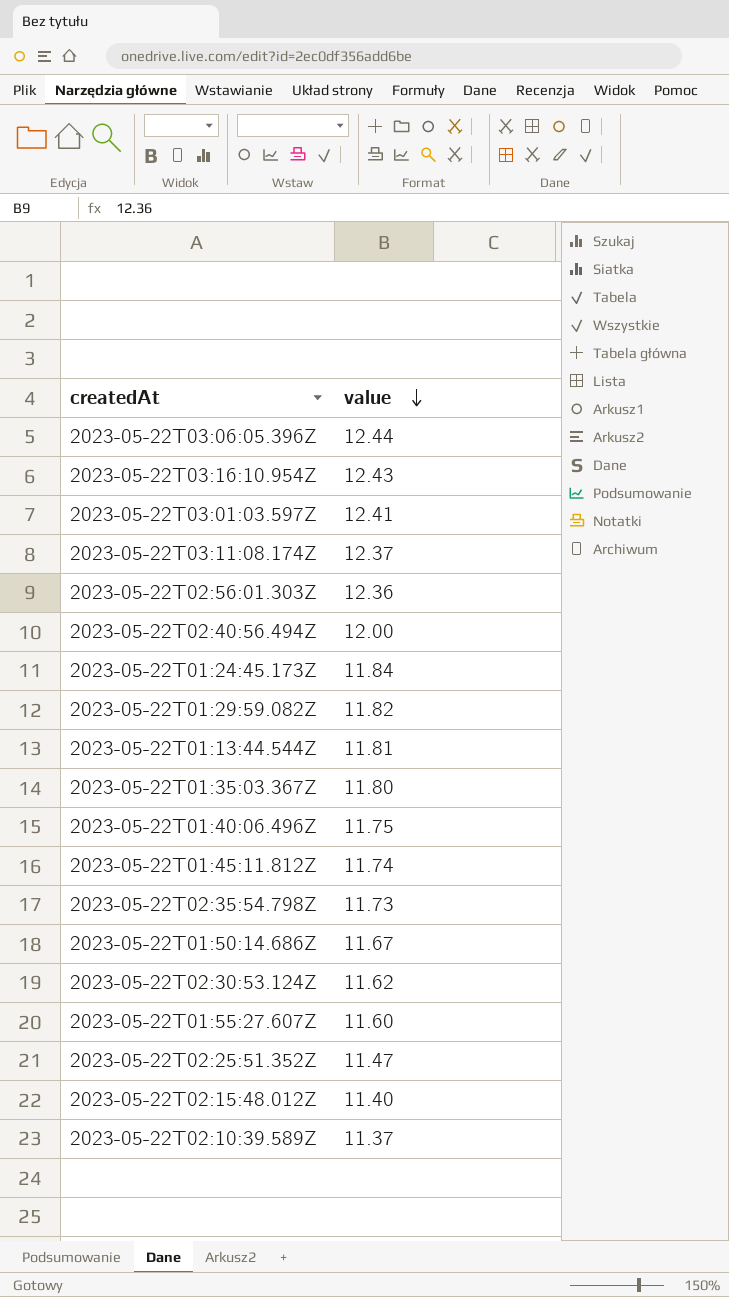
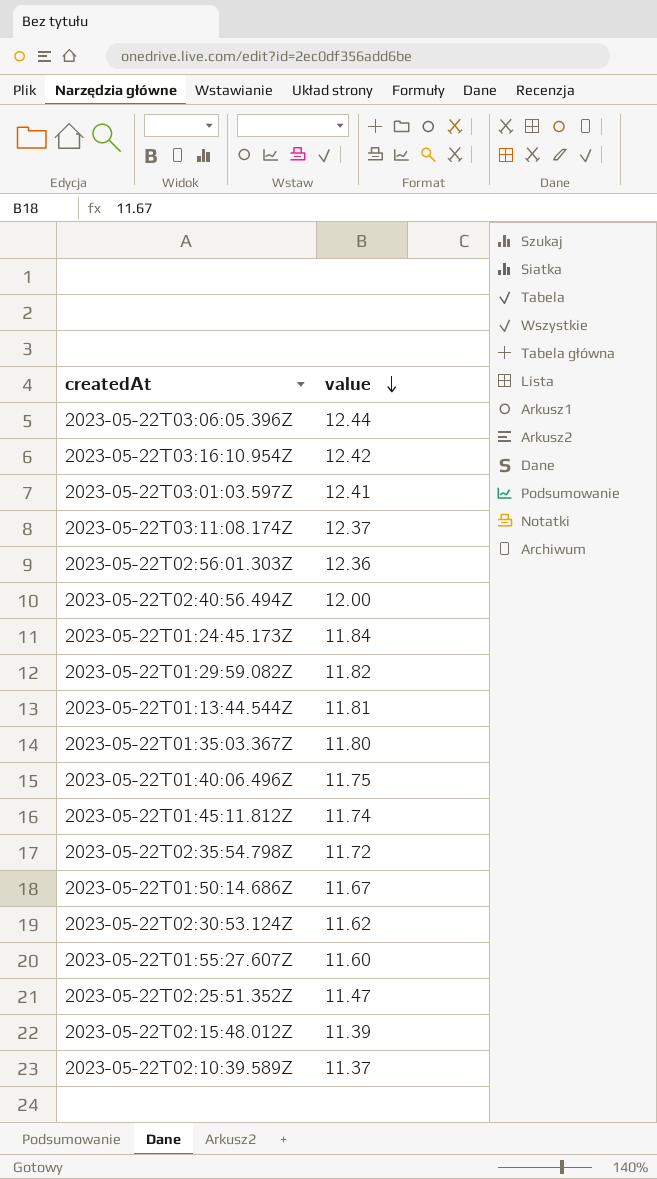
2023-05-22T03:16:10.954Z | value: 12.43 -> 12.42
2023-05-22T02:35:54.798Z | value: 11.73 -> 11.72
2023-05-22T02:15:48.012Z | value: 11.40 -> 11.39

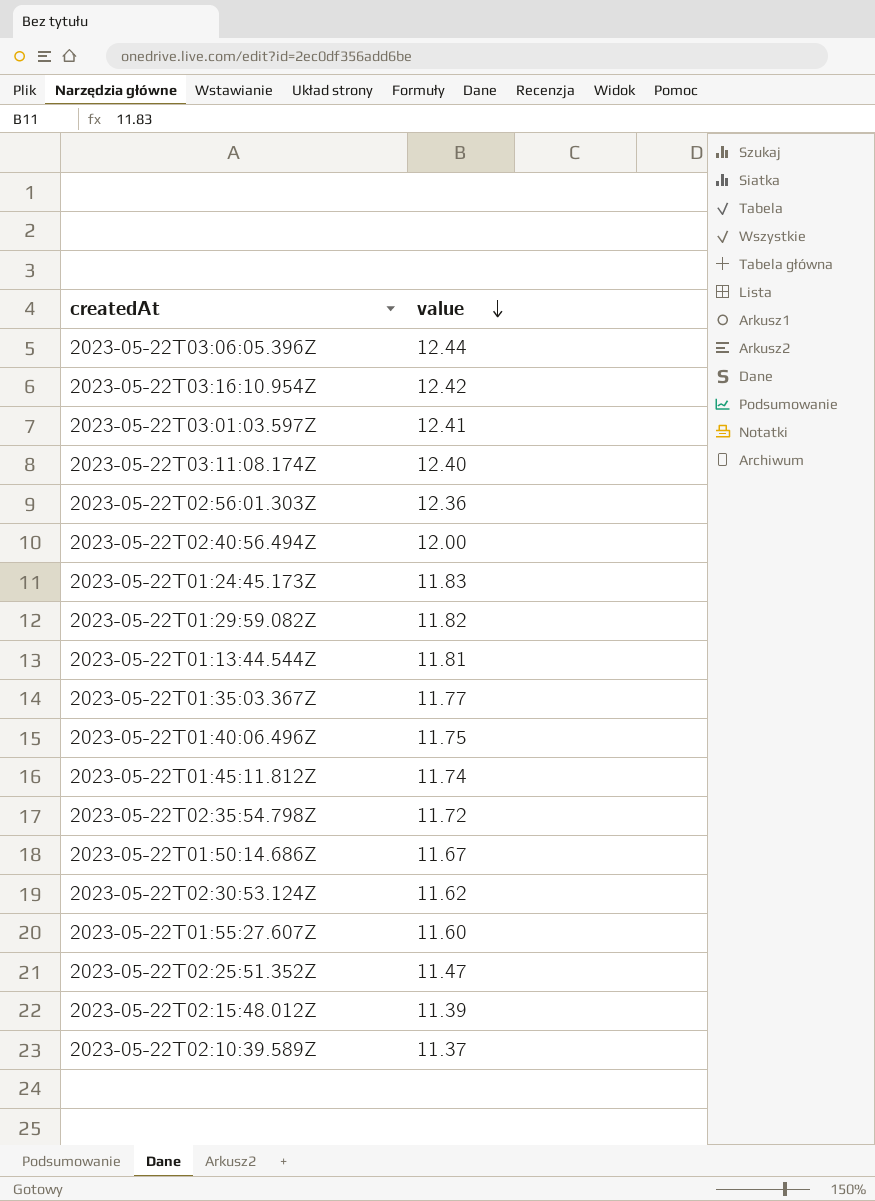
2023-05-22T03:11:08.174Z | value: 12.37 -> 12.40
2023-05-22T01:24:45.173Z | value: 11.84 -> 11.83
2023-05-22T01:35:03.367Z | value: 11.80 -> 11.77

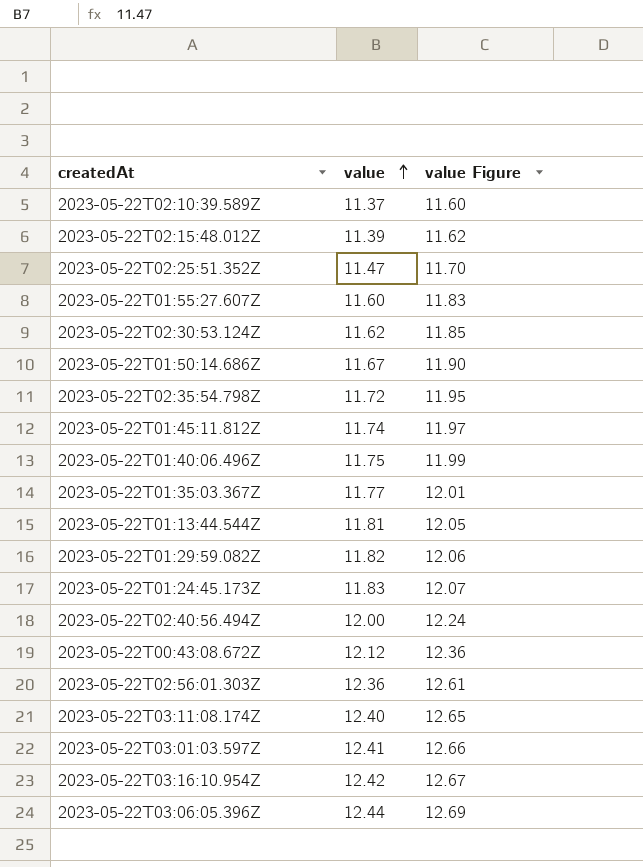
row order: value descending -> value ascending
column value Figure | formula: none -> [value] * 1.02
row 2023-05-22T00:43:08.672Z: none -> 12.12 | 12.36

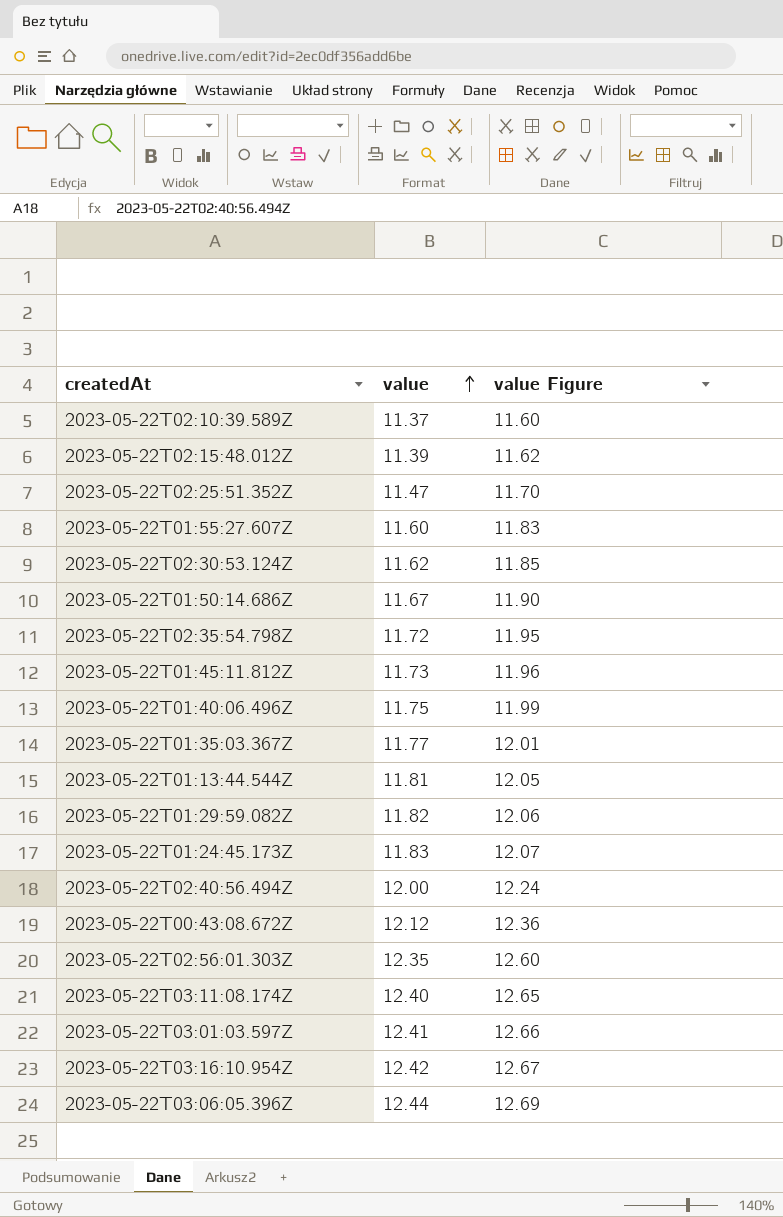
2023-05-22T01:45:11.812Z | value: 11.74 -> 11.73
2023-05-22T01:45:11.812Z | value Figure: 11.97 -> 11.96
2023-05-22T02:56:01.303Z | value: 12.36 -> 12.35
2023-05-22T02:56:01.303Z | value Figure: 12.61 -> 12.60

